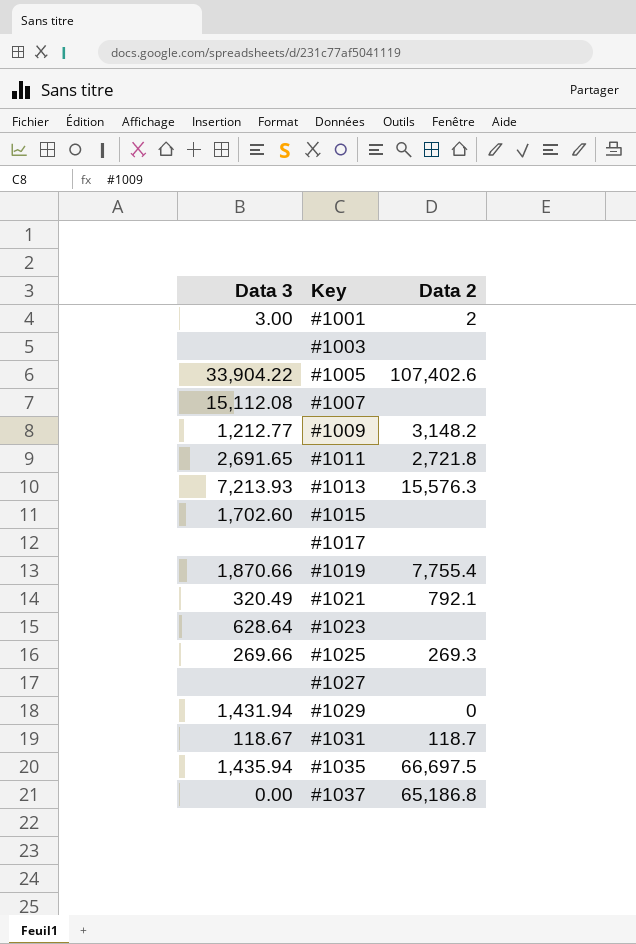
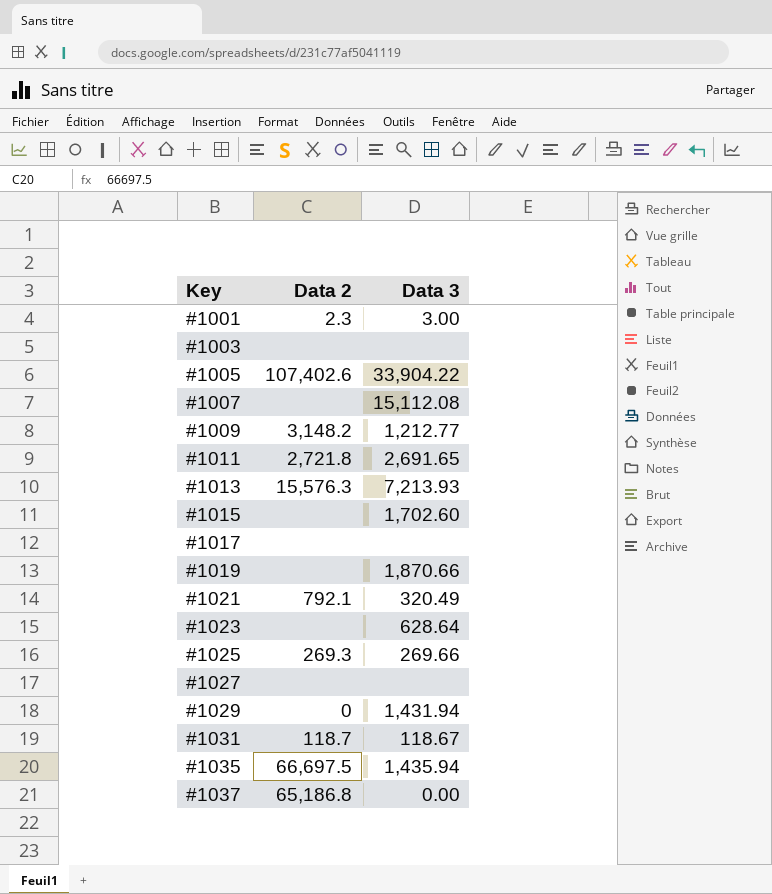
column Data 3 | position: 1 -> 3
#1001 | Data 2: 2 -> 2.3
#1019 | Data 2: 7,755.4 -> none

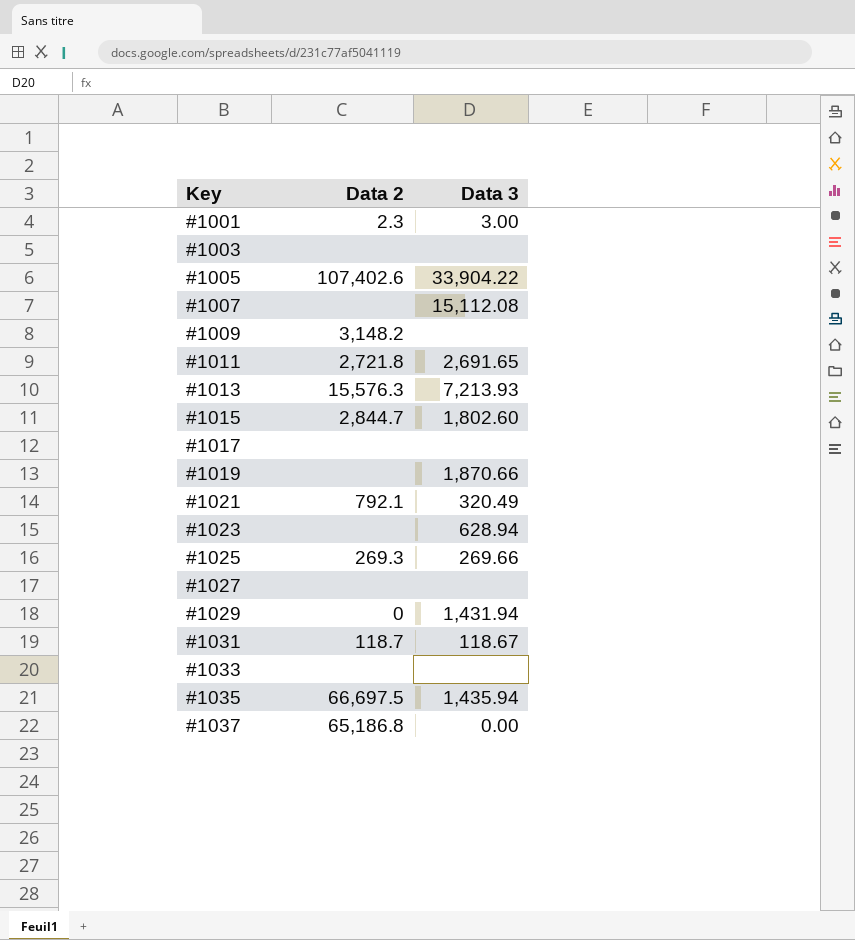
#1009 | Data 3: 1,212.77 -> none
#1015 | Data 2: none -> 2,844.7
#1015 | Data 3: 1,702.60 -> 1,802.60
#1023 | Data 3: 628.64 -> 628.94
row #1033: none -> none | none

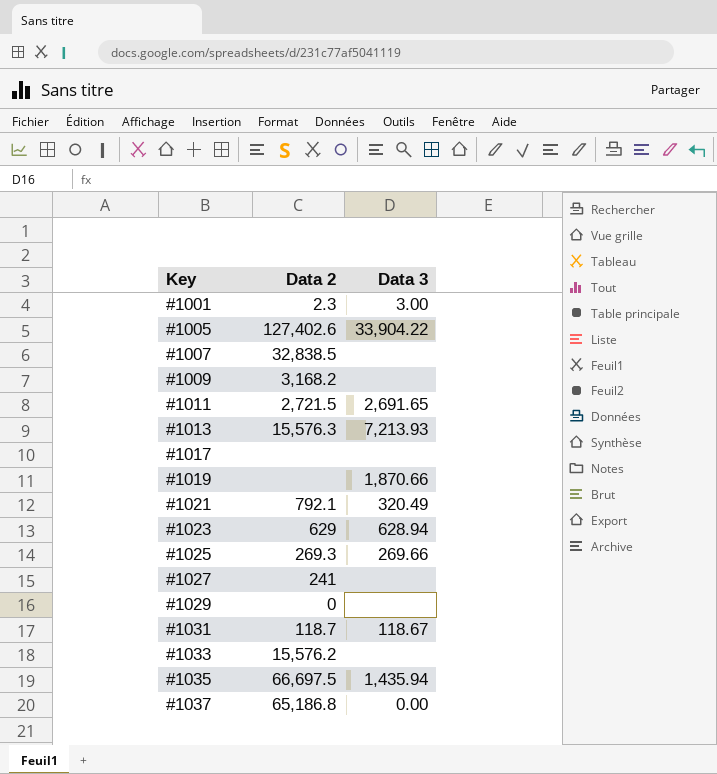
row #1003: none | none -> none
row #1015: 2,844.7 | 1,802.60 -> none
#1005 | Data 2: 107,402.6 -> 127,402.6
#1007 | Data 2: none -> 32,838.5
#1007 | Data 3: 15,112.08 -> none
#1009 | Data 2: 3,148.2 -> 3,168.2
#1011 | Data 2: 2,721.8 -> 2,721.5
#1023 | Data 2: none -> 629
#1027 | Data 2: none -> 241
#1029 | Data 3: 1,431.94 -> none
#1033 | Data 2: none -> 15,576.2

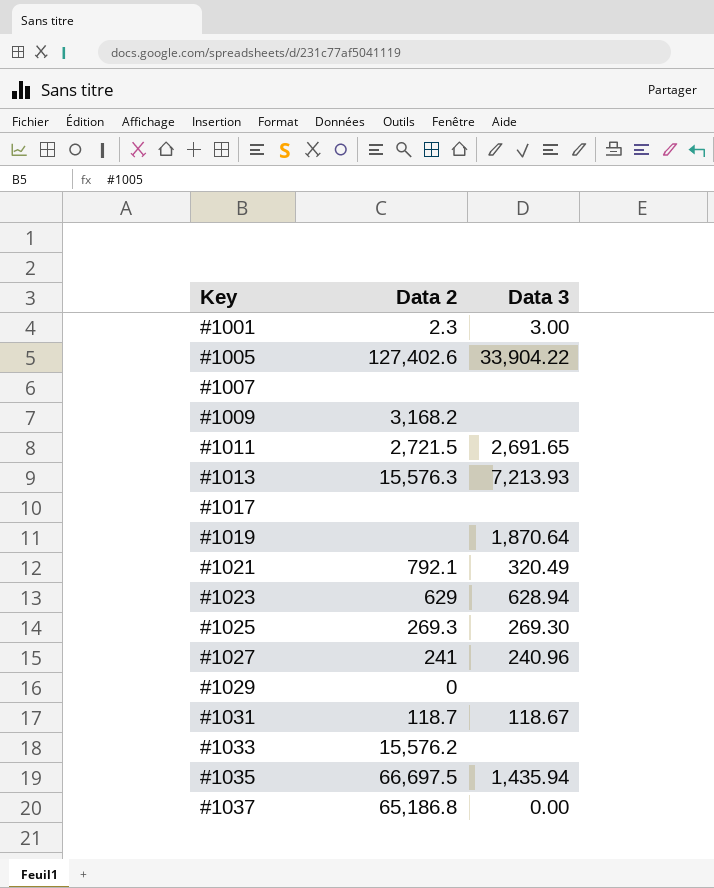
#1007 | Data 2: 32,838.5 -> none
#1019 | Data 3: 1,870.66 -> 1,870.64
#1025 | Data 3: 269.66 -> 269.30
#1027 | Data 3: none -> 240.96

